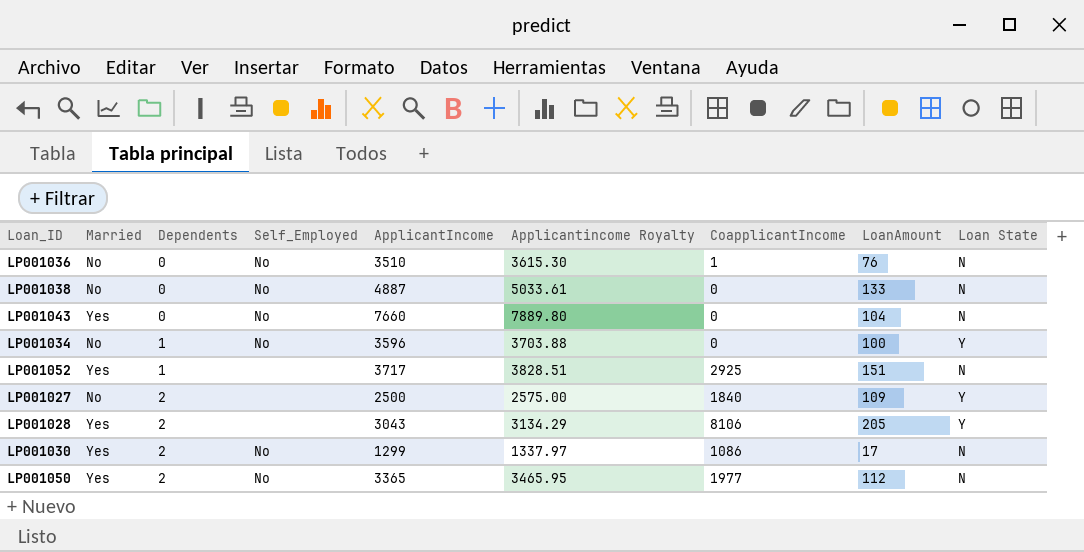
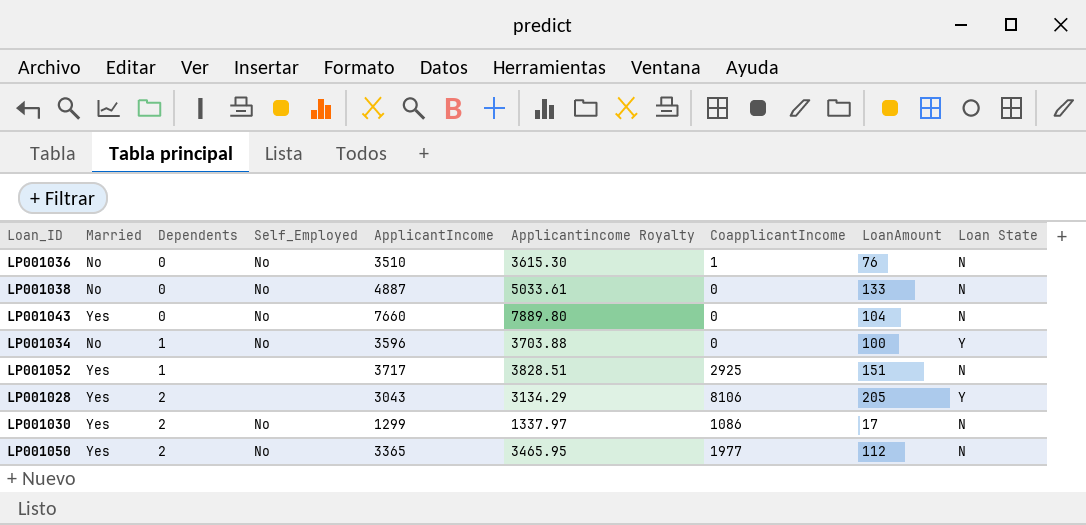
row LP001027: No | 2 | none | 2500 | 2575.00 | 1840 | 109 | Y -> none

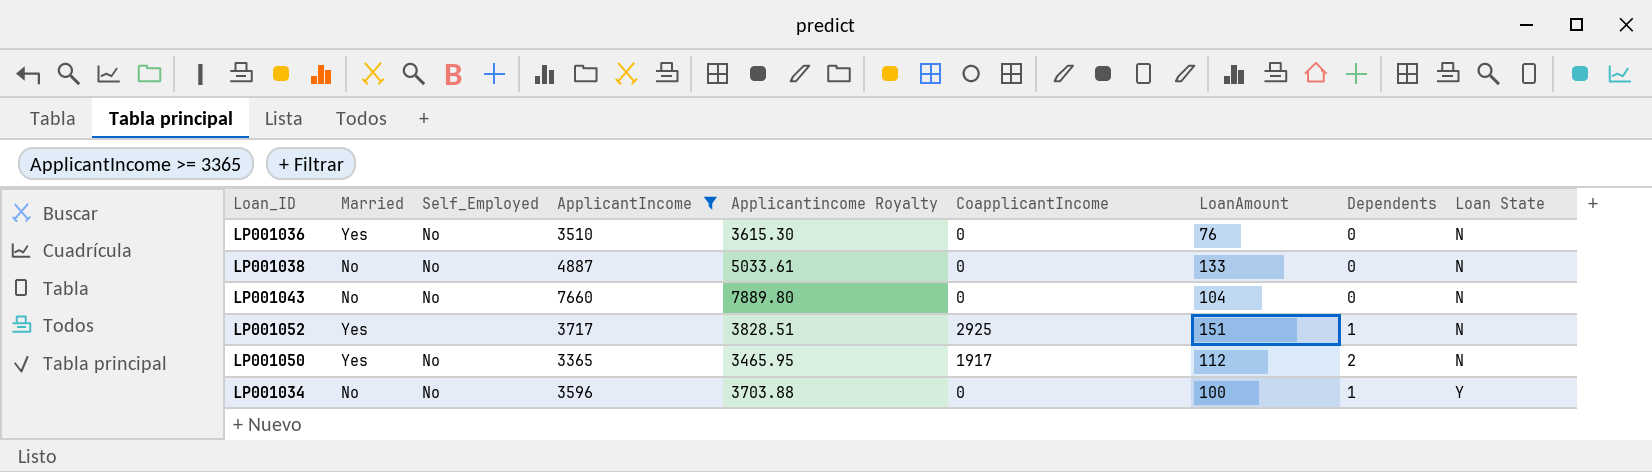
filter: none -> ApplicantIncome >= 3365
row order: Dependents ascending -> Loan State ascending
column Dependents | position: 3 -> 8
LP001036 | Married: No -> Yes
LP001036 | CoapplicantIncome: 1 -> 0
LP001043 | Married: Yes -> No
LP001050 | CoapplicantIncome: 1977 -> 1917

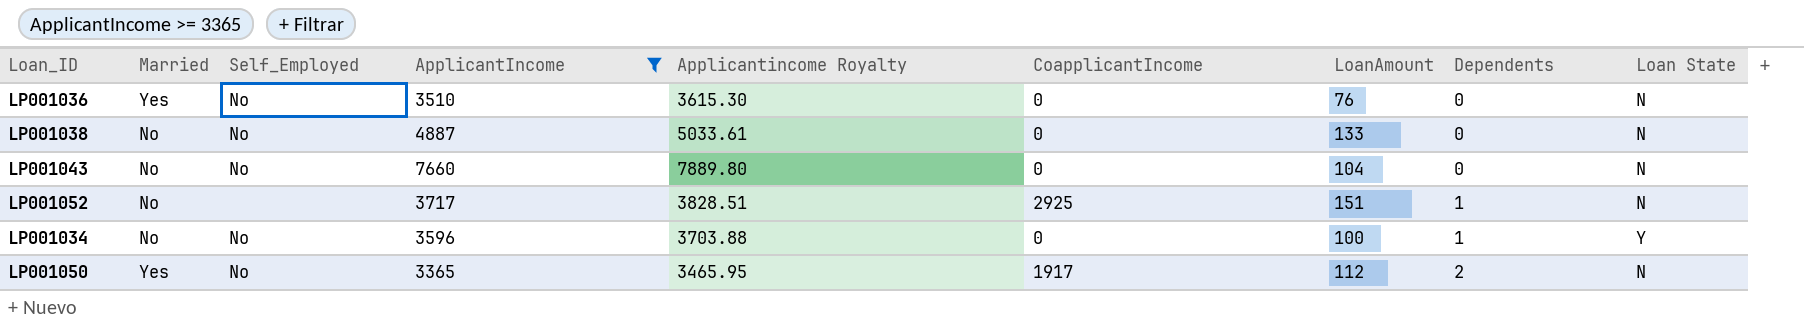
row order: Loan State ascending -> Dependents ascending
LP001052 | Married: Yes -> No

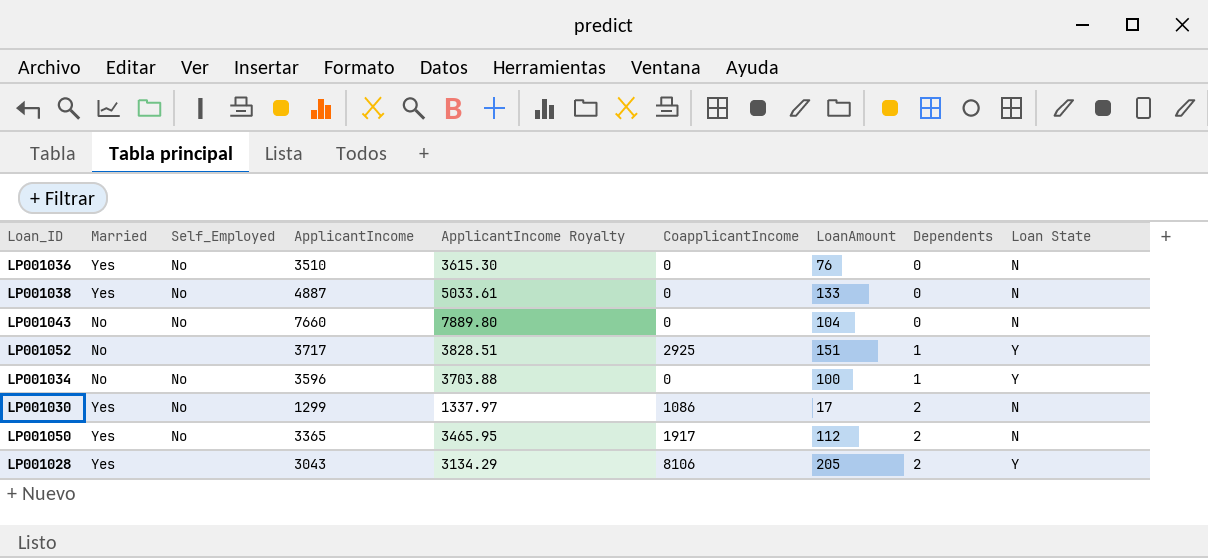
filter: ApplicantIncome >= 3365 -> none
column name: Applicantincome Royalty -> ApplicantIncome Royalty
LP001038 | Married: No -> Yes
LP001052 | Loan State: N -> Y

